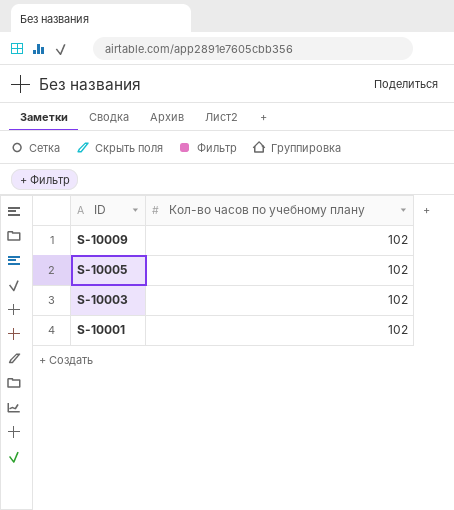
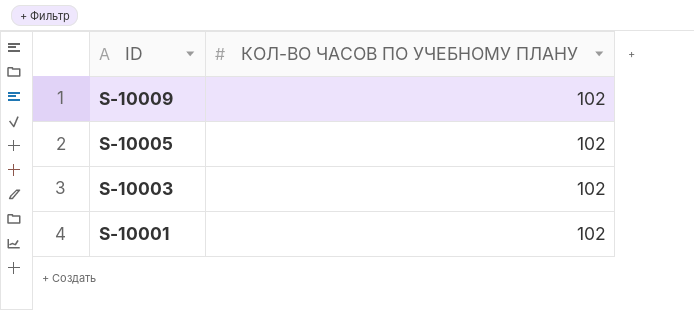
column name: Кол-во часов по учебному плану -> КОЛ-ВО ЧАСОВ ПО УЧЕБНОМУ ПЛАНУ

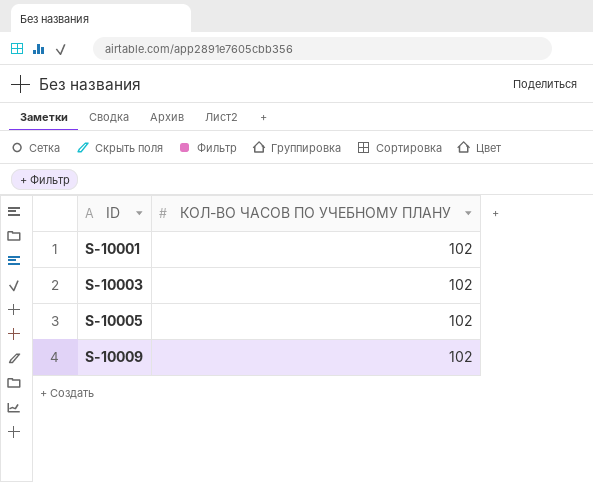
row order: ID descending -> ID ascending

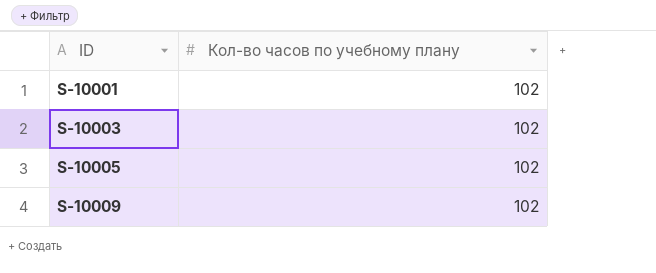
column name: КОЛ-ВО ЧАСОВ ПО УЧЕБНОМУ ПЛАНУ -> Кол-во часов по учебному плану

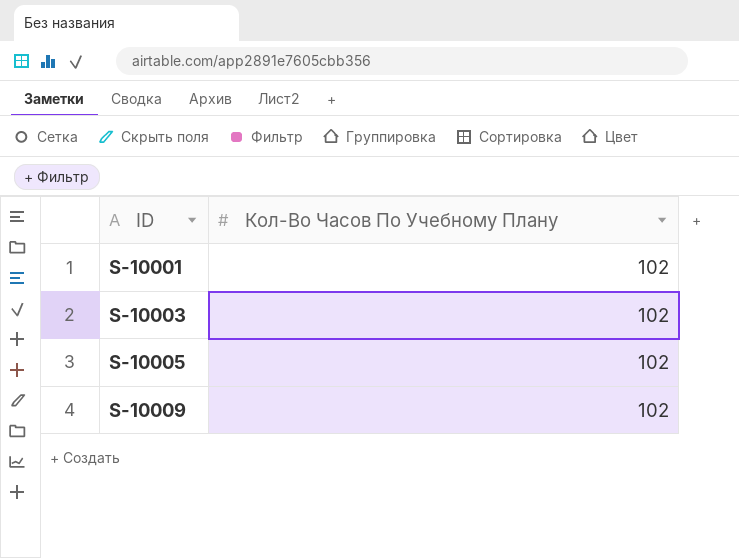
column name: Кол-во часов по учебному плану -> Кол-Во Часов По Учебному Плану

